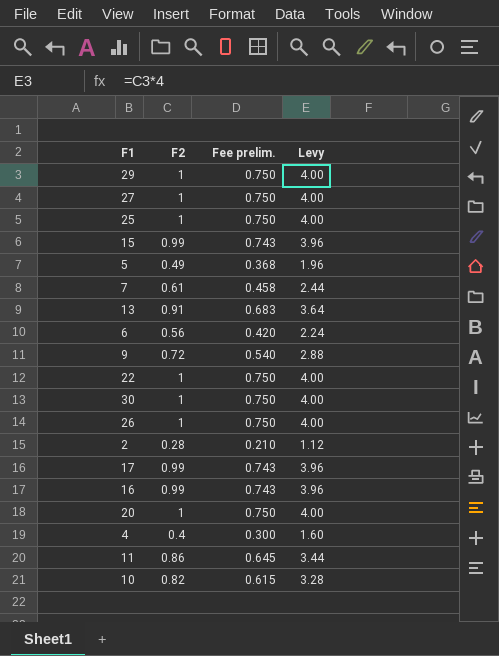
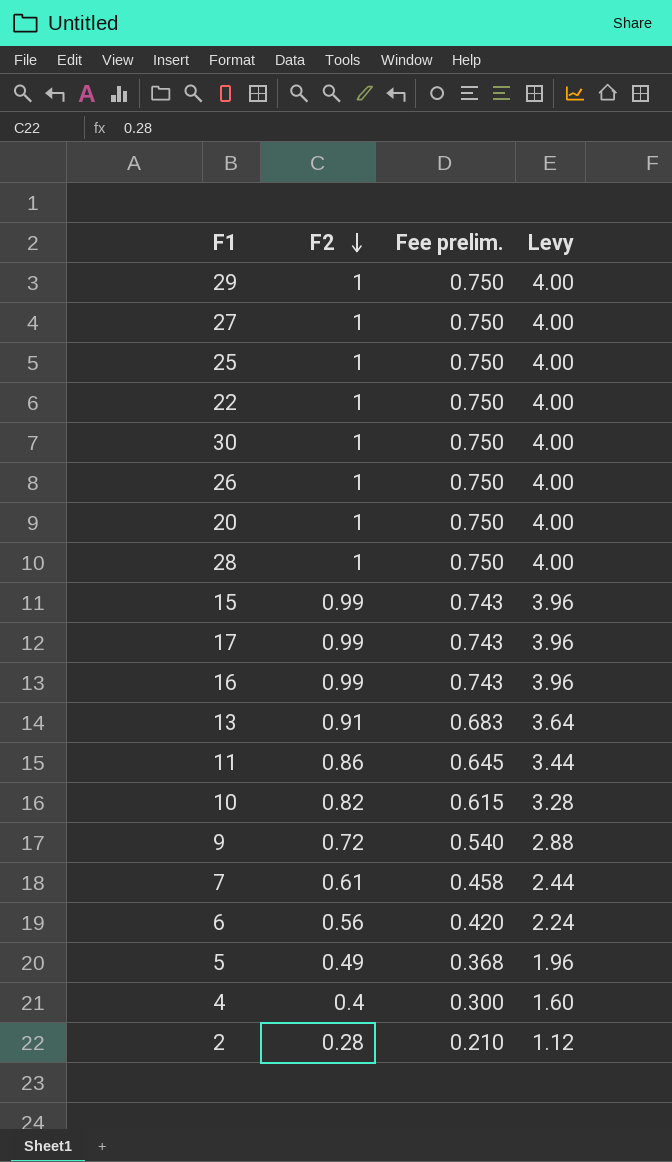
row order: none -> F2 descending
row 28: none -> 1 | 0.750 | 4.00

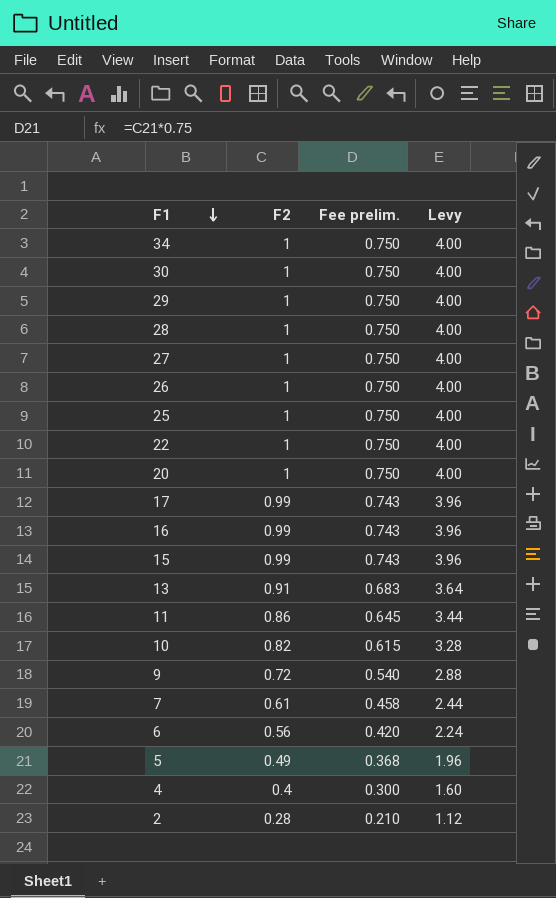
row order: F2 descending -> F1 descending
row 34: none -> 1 | 0.750 | 4.00

